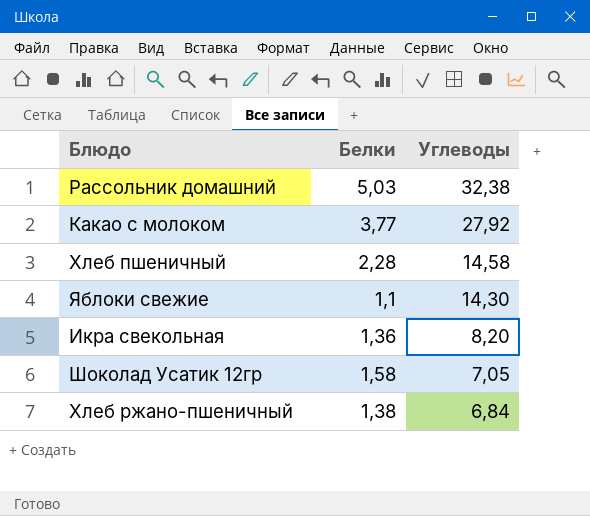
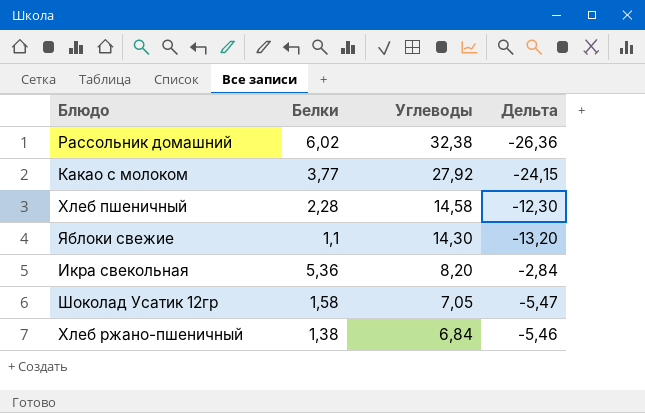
column Дельта | formula: none -> [Белки] - [Углеводы]
Рассольник домашний | Белки: 5,03 -> 6,02
Икра свекольная | Белки: 1,36 -> 5,36

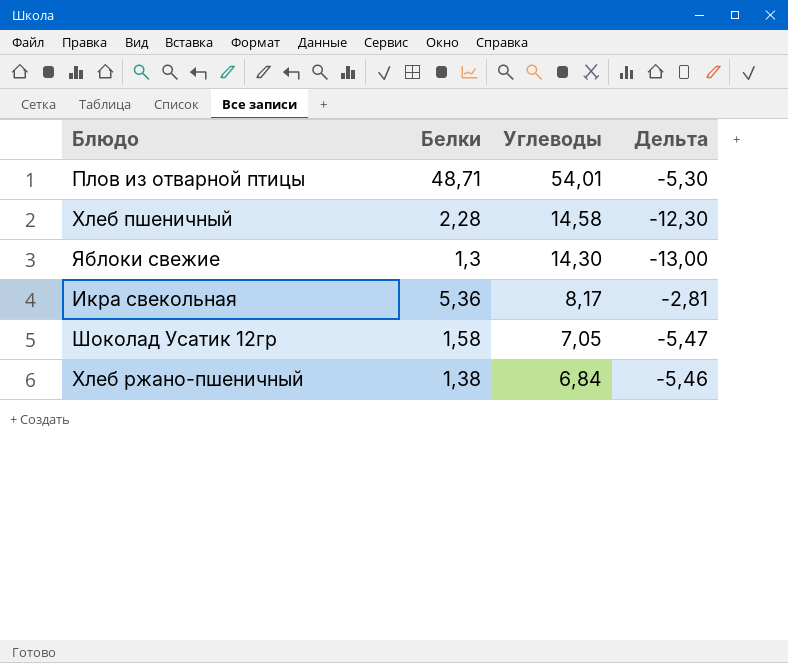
row Рассольник домашний: 6,02 | 32,38 | -26,36 -> none
row Какао с молоком: 3,77 | 27,92 | -24,15 -> none
row Плов из отварной птицы: none -> 48,71 | 54,01 | -5,30
Яблоки свежие | Белки: 1,1 -> 1,3
Яблоки свежие | Дельта: -13,20 -> -13,00
Икра свекольная | Углеводы: 8,20 -> 8,17
Икра свекольная | Дельта: -2,84 -> -2,81

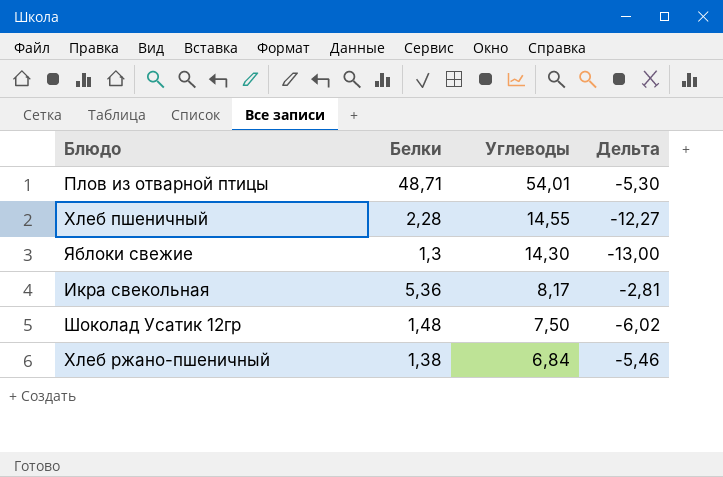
Хлеб пшеничный | Углеводы: 14,58 -> 14,55
Хлеб пшеничный | Дельта: -12,30 -> -12,27
Шоколад Усатик 12гр | Белки: 1,58 -> 1,48
Шоколад Усатик 12гр | Углеводы: 7,05 -> 7,50
Шоколад Усатик 12гр | Дельта: -5,47 -> -6,02

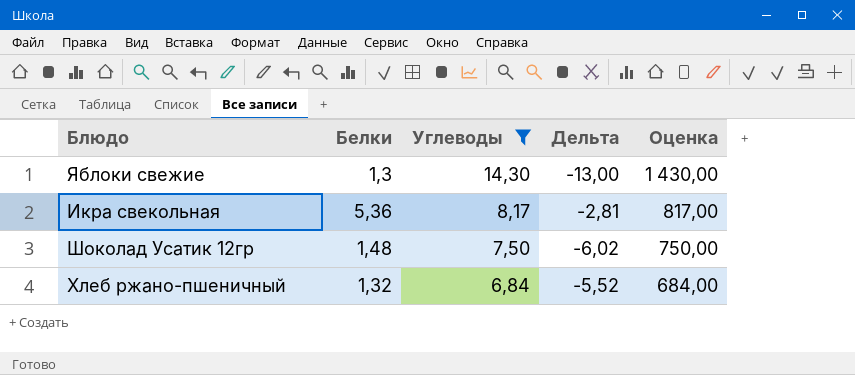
filter: none -> Углеводы <= 14,30
column Оценка | formula: none -> [Углеводы] * 100
Хлеб ржано-пшеничный | Белки: 1,38 -> 1,32
Хлеб ржано-пшеничный | Дельта: -5,46 -> -5,52

